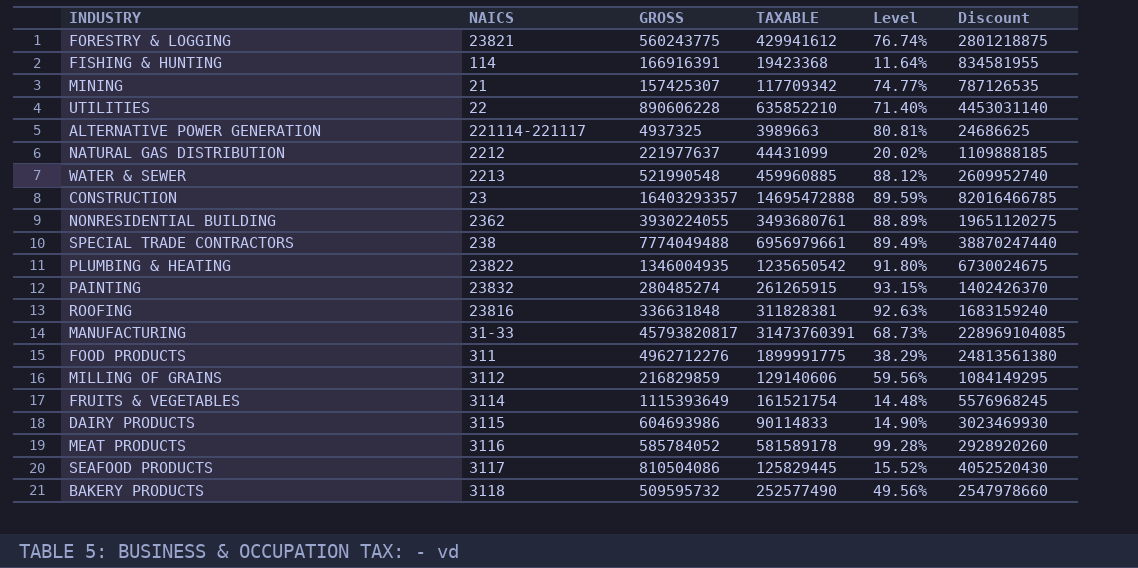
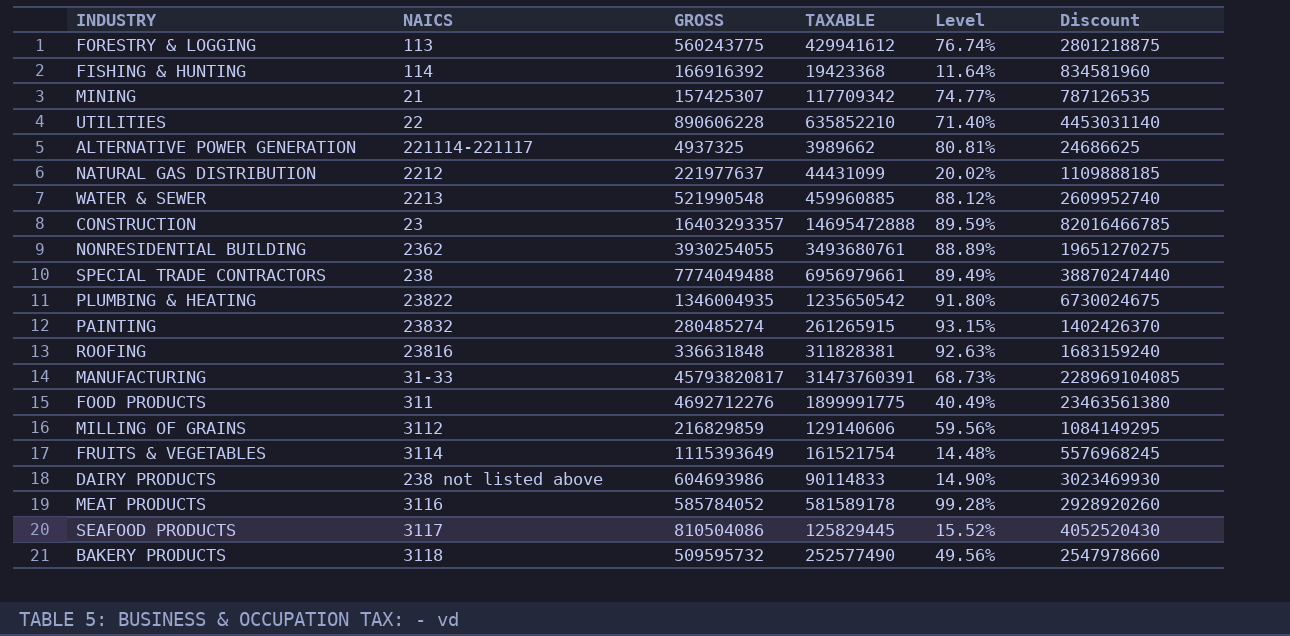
FORESTRY & LOGGING | NAICS: 23821 -> 113
FISHING & HUNTING | GROSS: 166916391 -> 166916392
FISHING & HUNTING | Discount: 834581955 -> 834581960
ALTERNATIVE POWER GENERATION | TAXABLE: 3989663 -> 3989662
NONRESIDENTIAL BUILDING | GROSS: 3930224055 -> 3930254055
NONRESIDENTIAL BUILDING | Discount: 19651120275 -> 19651270275
FOOD PRODUCTS | GROSS: 4962712276 -> 4692712276
FOOD PRODUCTS | Level: 38.29% -> 40.49%
FOOD PRODUCTS | Discount: 24813561380 -> 23463561380
DAIRY PRODUCTS | NAICS: 3115 -> 238 not listed above

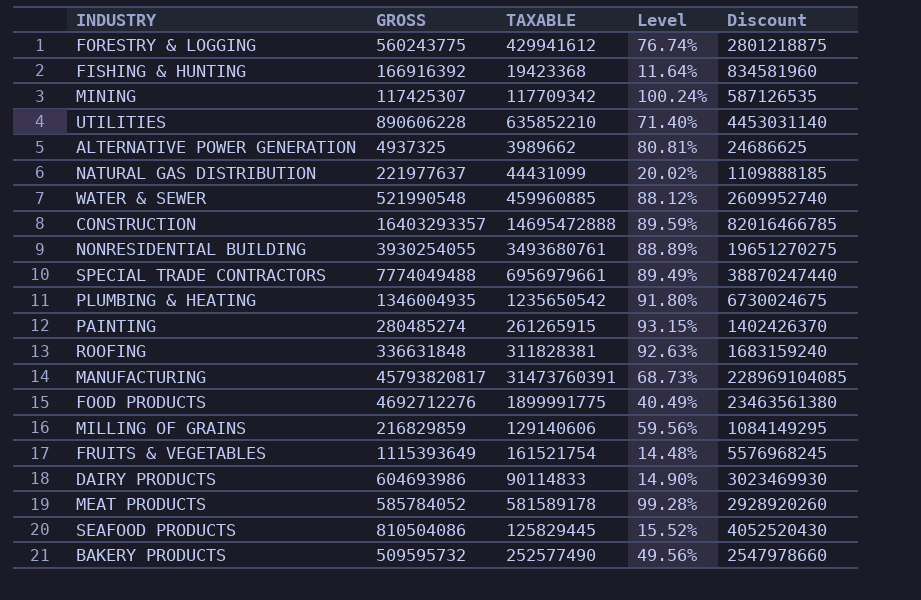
column NAICS | position: 2 -> none
MINING | GROSS: 157425307 -> 117425307
MINING | Level: 74.77% -> 100.24%
MINING | Discount: 787126535 -> 587126535

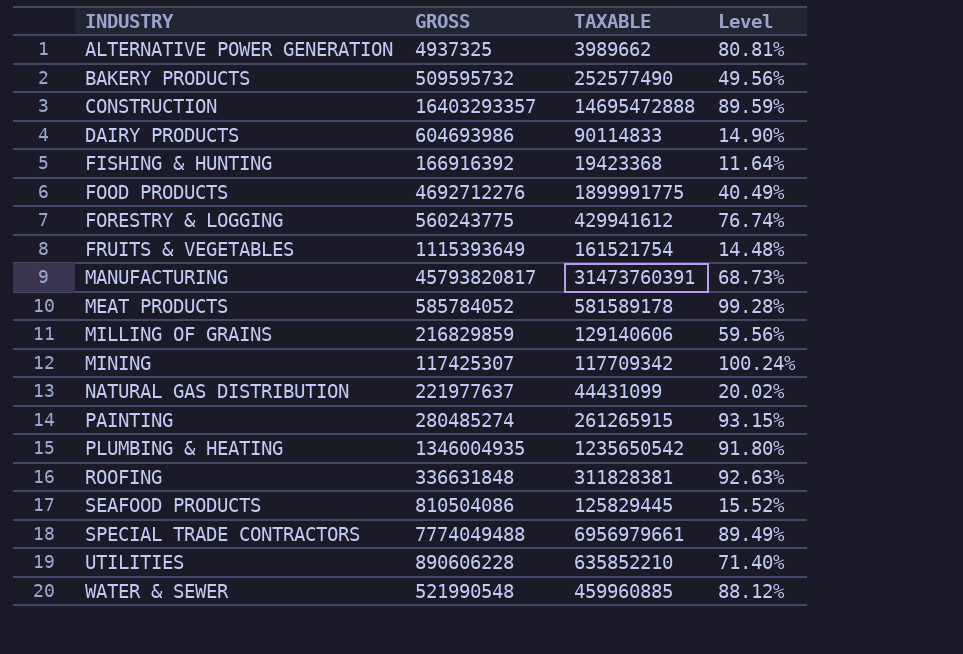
row order: none -> INDUSTRY ascending
column Discount | formula: [GROSS] * 5 -> none
row NONRESIDENTIAL BUILDING: 3930254055 | 3493680761 | 88.89% | 19651270275 -> none

